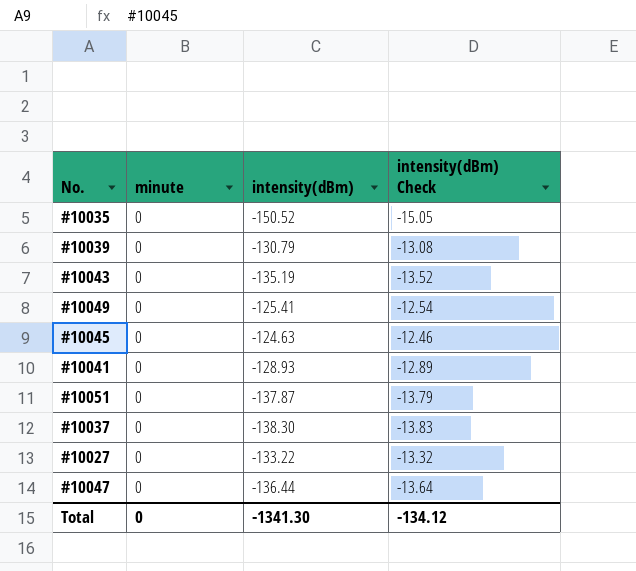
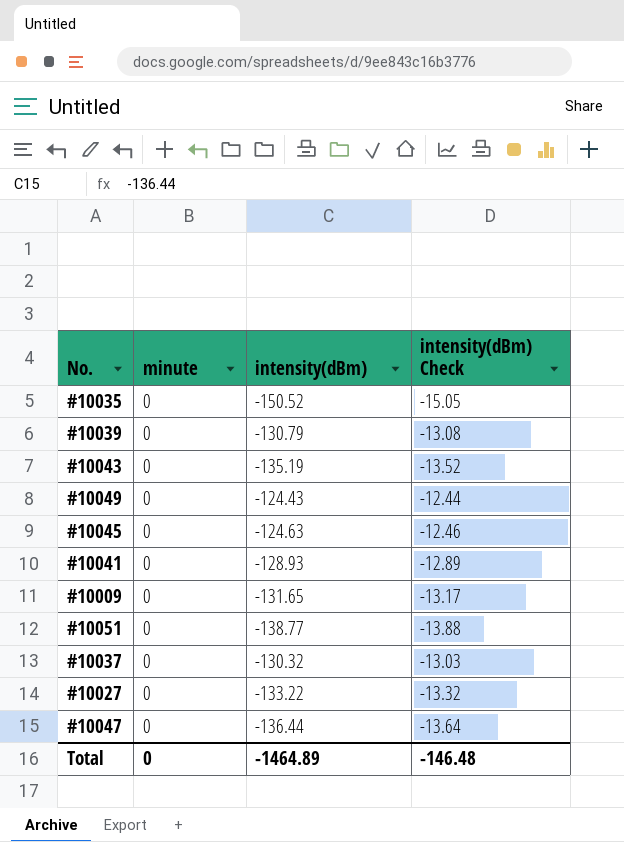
#10049 | intensity(dBm): -125.41 -> -124.43
#10049 | intensity(dBm) Check: -12.54 -> -12.44
row #10009: none -> 0 | -131.65 | -13.17
#10051 | intensity(dBm): -137.87 -> -138.77
#10051 | intensity(dBm) Check: -13.79 -> -13.88
#10037 | intensity(dBm): -138.30 -> -130.32
#10037 | intensity(dBm) Check: -13.83 -> -13.03
Total | intensity(dBm): -1341.30 -> -1464.89
Total | intensity(dBm) Check: -134.12 -> -146.48

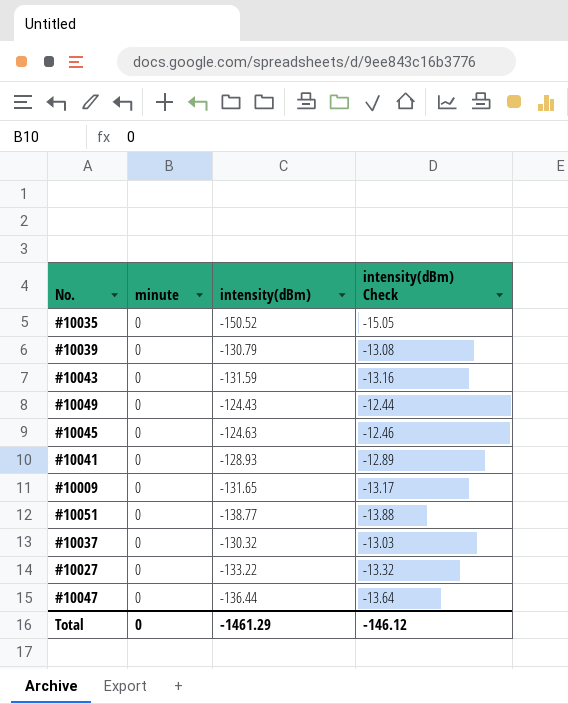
#10043 | intensity(dBm): -135.19 -> -131.59
#10043 | intensity(dBm) Check: -13.52 -> -13.16
Total | intensity(dBm): -1464.89 -> -1461.29
Total | intensity(dBm) Check: -146.48 -> -146.12

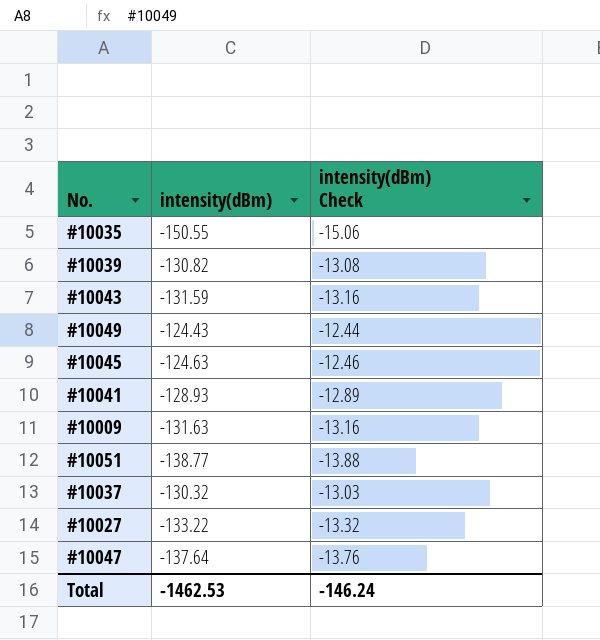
column minute | position: 2 -> none
#10035 | intensity(dBm): -150.52 -> -150.55
#10035 | intensity(dBm) Check: -15.05 -> -15.06
#10039 | intensity(dBm): -130.79 -> -130.82
#10009 | intensity(dBm): -131.65 -> -131.63
#10009 | intensity(dBm) Check: -13.17 -> -13.16
#10047 | intensity(dBm): -136.44 -> -137.64
#10047 | intensity(dBm) Check: -13.64 -> -13.76
Total | intensity(dBm): -1461.29 -> -1462.53
Total | intensity(dBm) Check: -146.12 -> -146.24

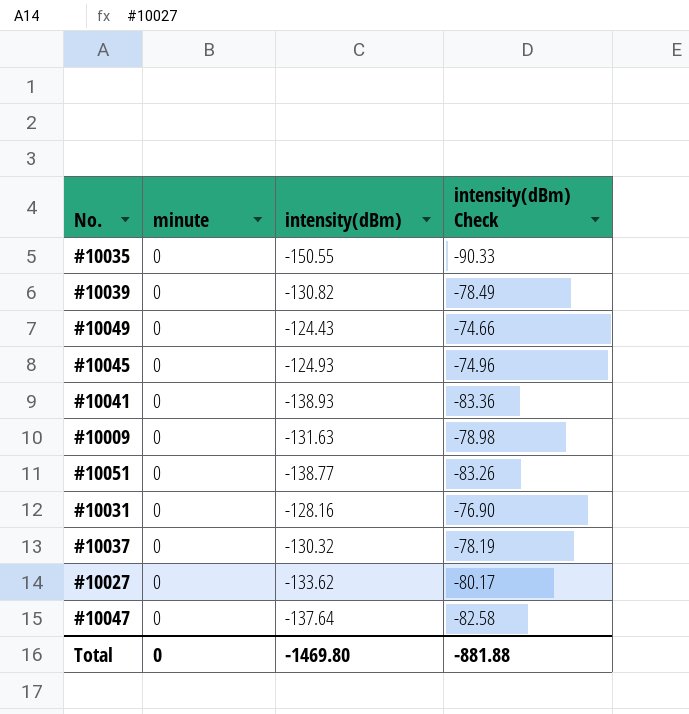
column minute | position: none -> 2
column intensity(dBm) Check | formula: [intensity(dBm)] * 0.1 -> [intensity(dBm)] * 0.6
row #10043: -131.59 | -13.16 -> none
#10045 | intensity(dBm): -124.63 -> -124.93
#10041 | intensity(dBm): -128.93 -> -138.93
row #10031: none -> 0 | -128.16 | -76.90
#10027 | intensity(dBm): -133.22 -> -133.62
Total | intensity(dBm): -1462.53 -> -1469.80
Total | intensity(dBm) Check: -146.24 -> -881.88

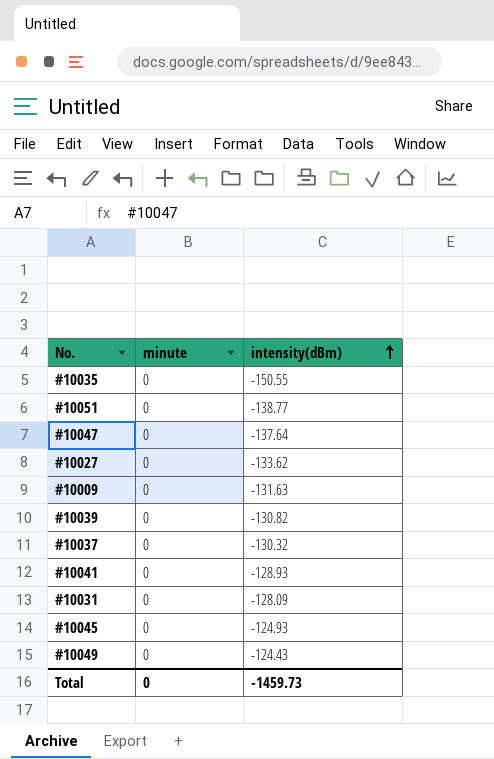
row order: none -> intensity(dBm) ascending
column intensity(dBm) Check | formula: [intensity(dBm)] * 0.6 -> none
#10041 | intensity(dBm): -138.93 -> -128.93
#10031 | intensity(dBm): -128.16 -> -128.09
Total | intensity(dBm): -1469.80 -> -1459.73

